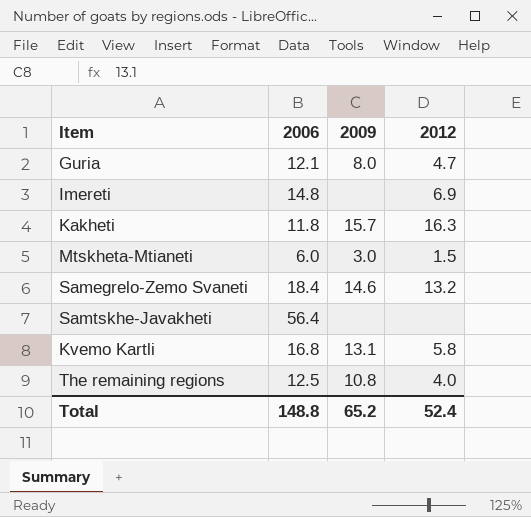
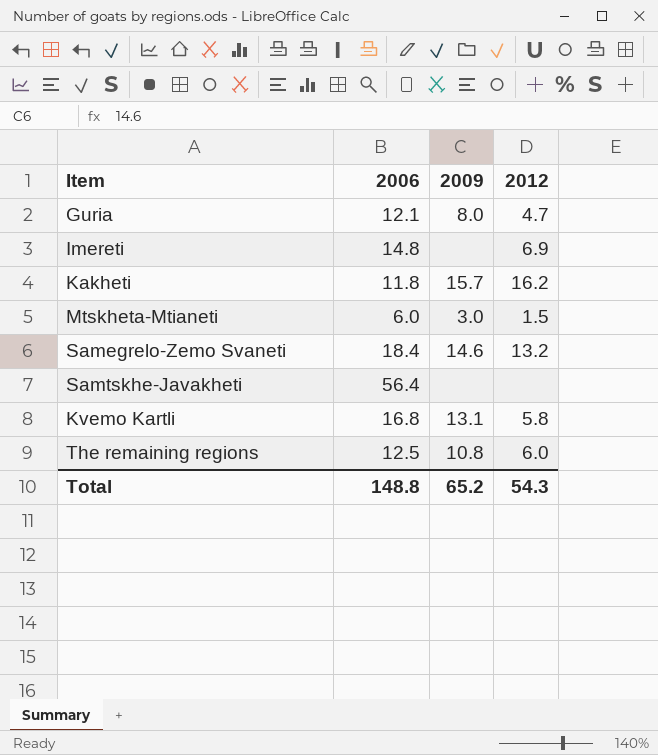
Kakheti | 2012: 16.3 -> 16.2
The remaining regions | 2012: 4.0 -> 6.0
Total | 2012: 52.4 -> 54.3

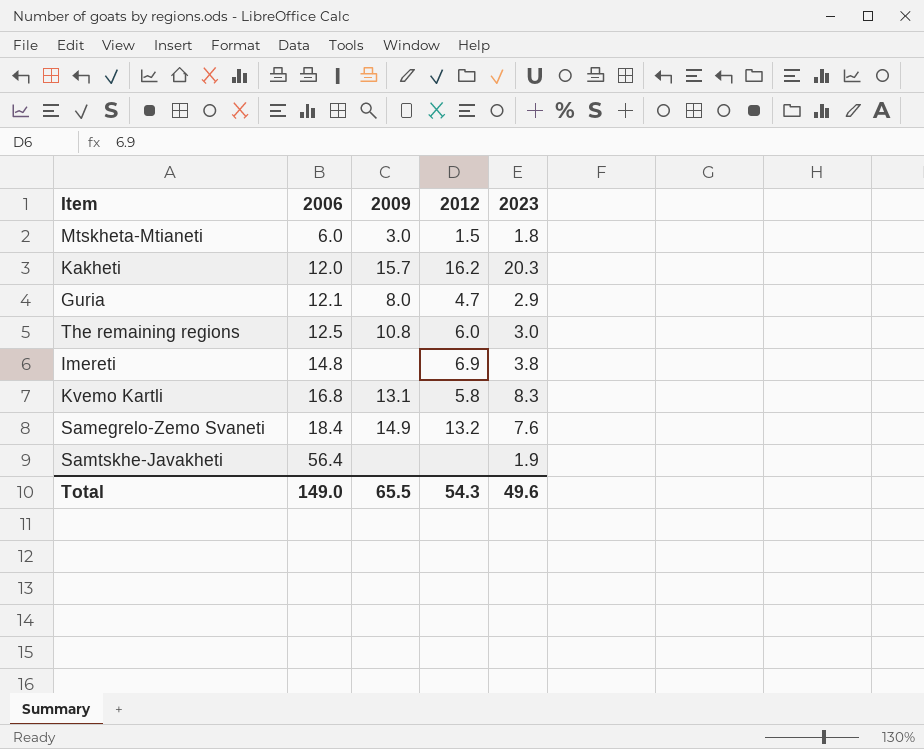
row order: none -> 2006 ascending
column 2023 | position: none -> 5
Kakheti | 2006: 11.8 -> 12.0
Samegrelo-Zemo Svaneti | 2009: 14.6 -> 14.9
Total | 2006: 148.8 -> 149.0
Total | 2009: 65.2 -> 65.5

